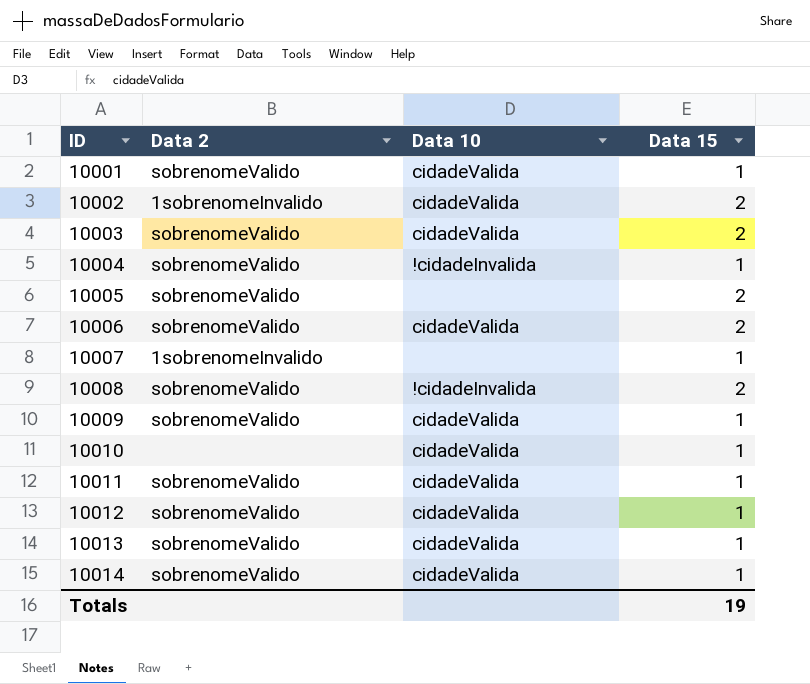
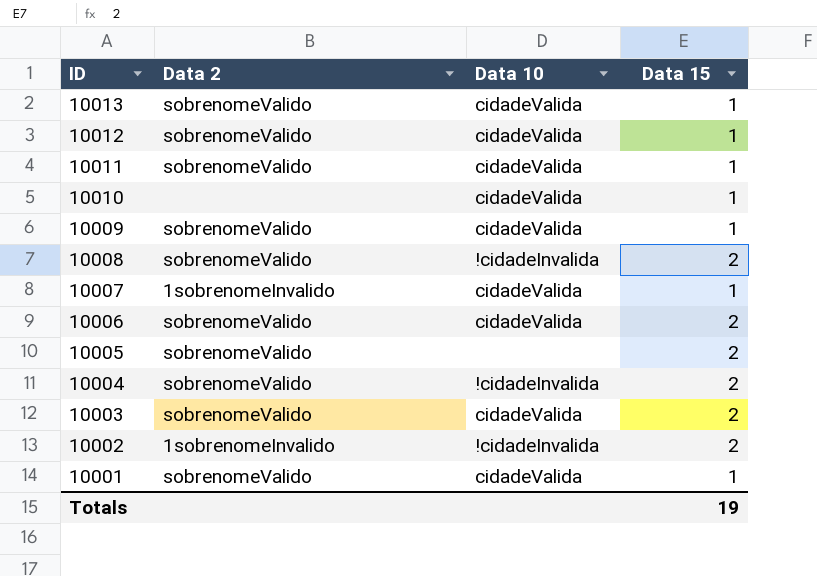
row order: ID ascending -> ID descending
row 10014: sobrenomeValido | cidadeValida | 1 -> none
10007 | Data 10: none -> cidadeValida
10004 | Data 15: 1 -> 2
10002 | Data 10: cidadeValida -> !cidadeInvalida

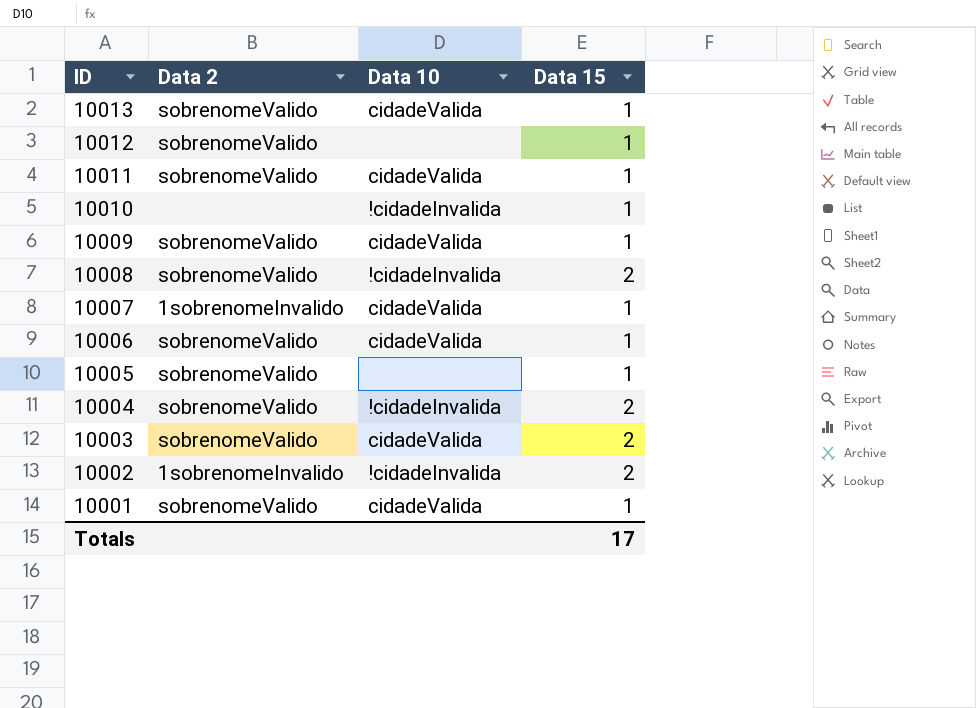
10012 | Data 10: cidadeValida -> none
10010 | Data 10: cidadeValida -> !cidadeInvalida
10006 | Data 15: 2 -> 1
10005 | Data 15: 2 -> 1
Totals | Data 15: 19 -> 17

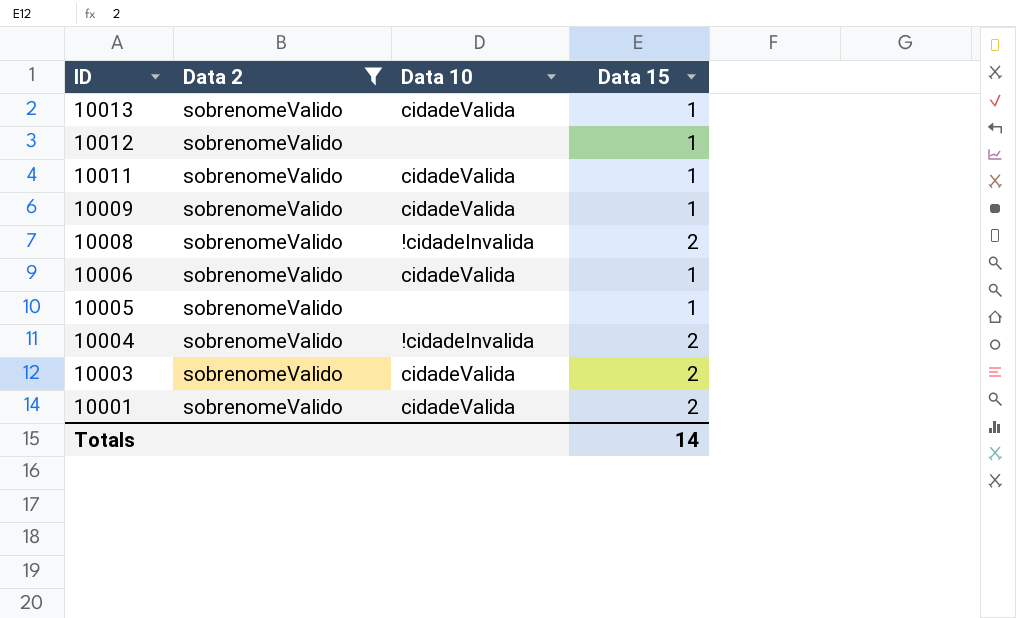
filter: none -> Data 2 = sobrenomeValido
10001 | Data 15: 1 -> 2
Totals | Data 15: 17 -> 14

